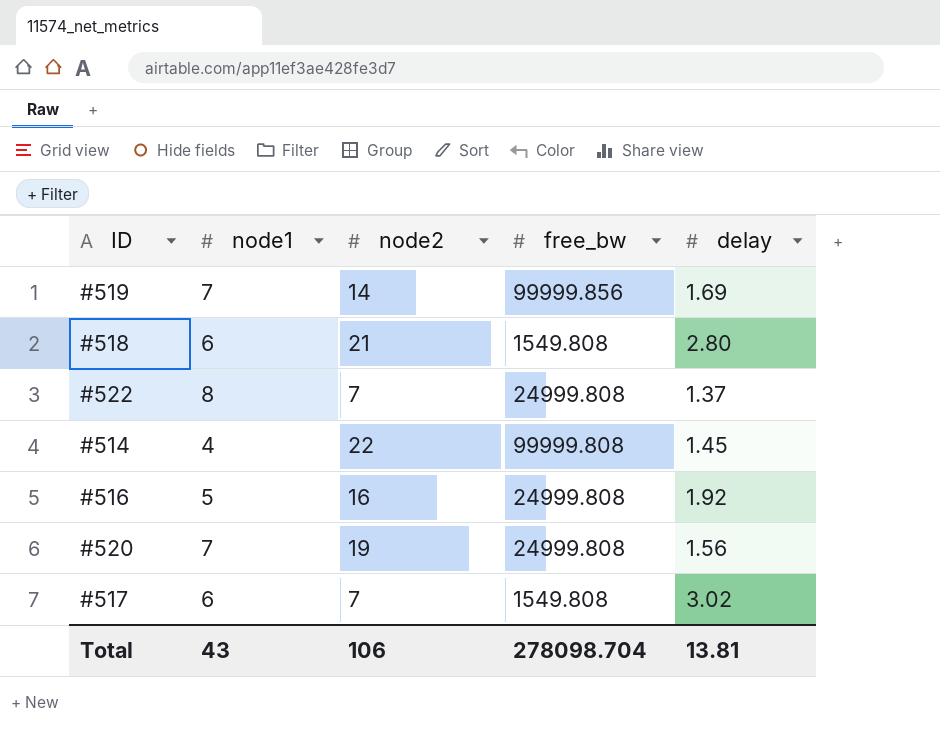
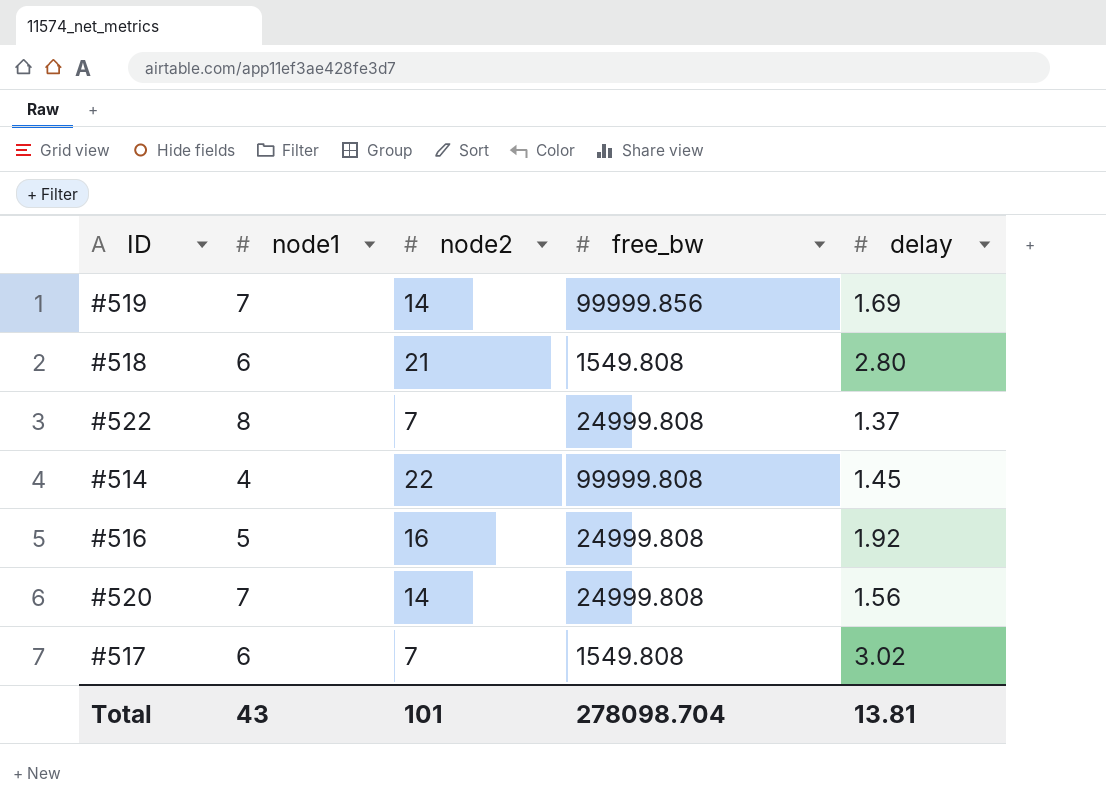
#520 | node2: 19 -> 14
Total | node2: 106 -> 101

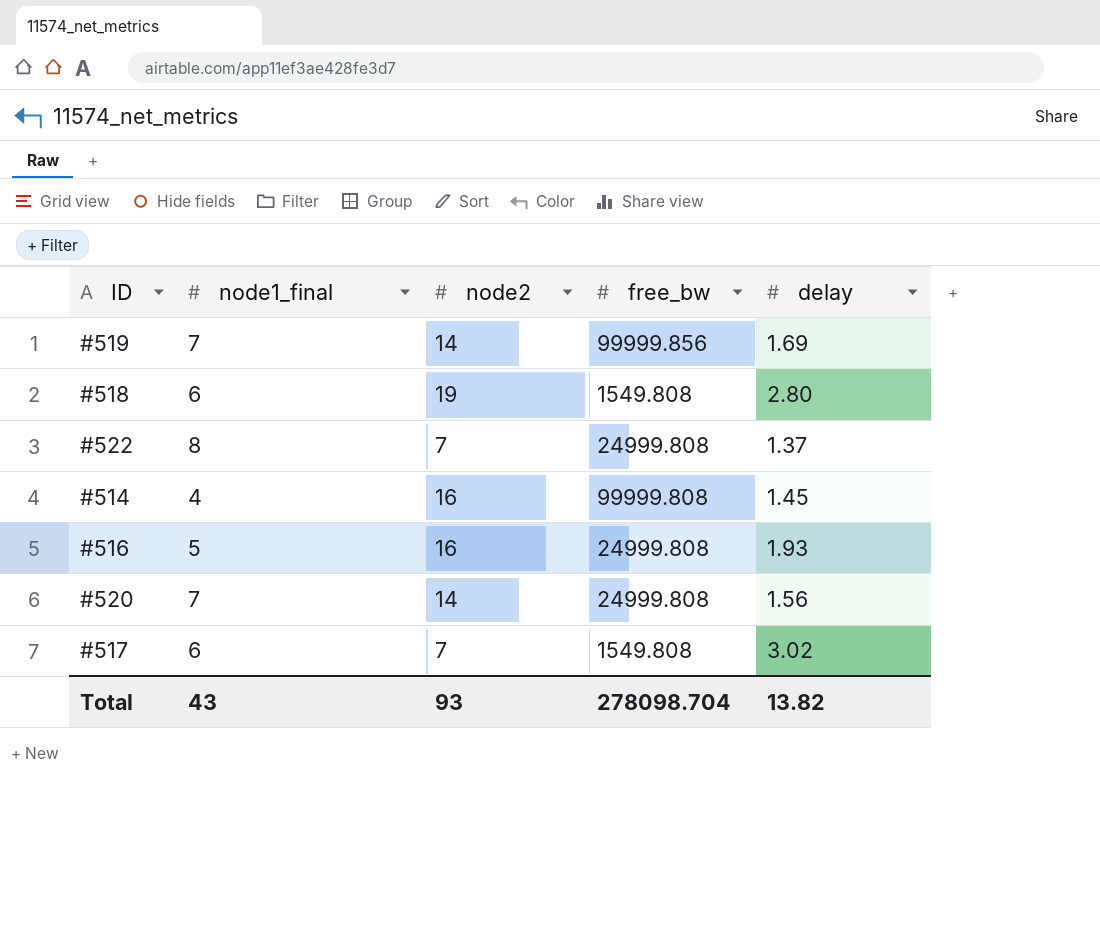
column name: node1 -> node1_final
#518 | node2: 21 -> 19
#514 | node2: 22 -> 16
#516 | delay: 1.92 -> 1.93
Total | node2: 101 -> 93
Total | delay: 13.81 -> 13.82

